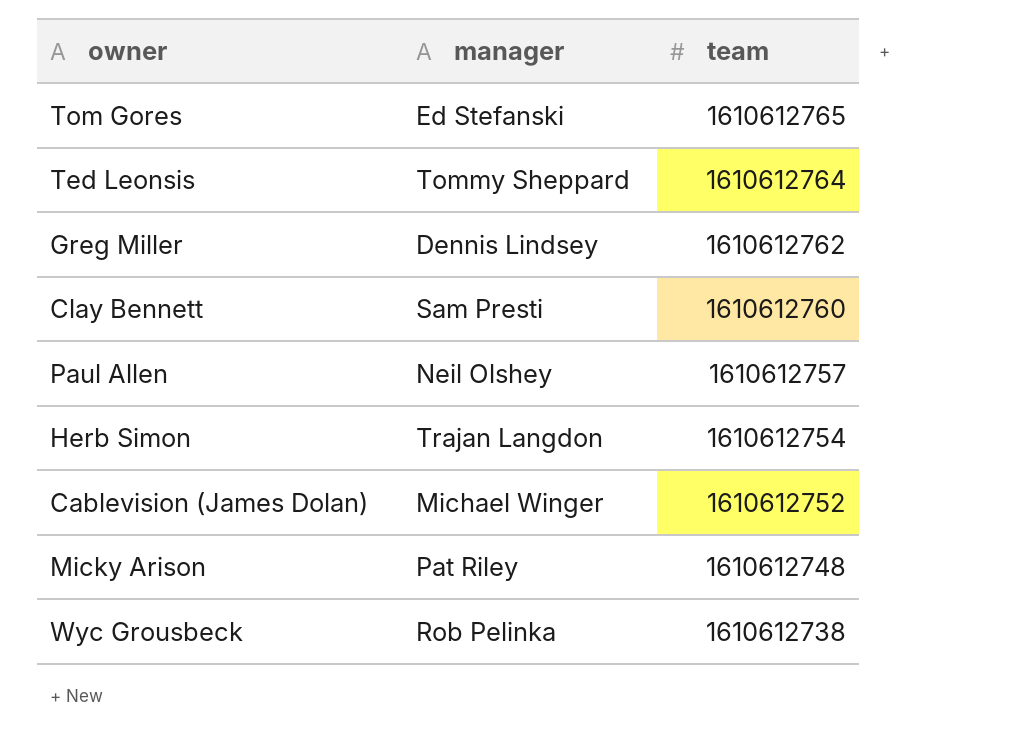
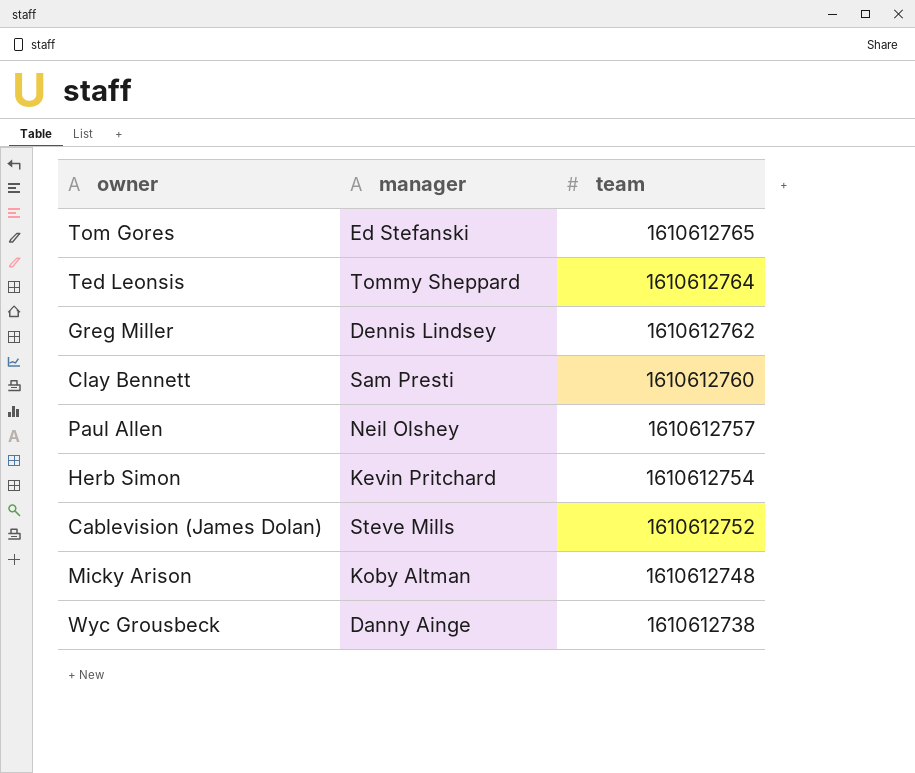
Herb Simon | manager: Trajan Langdon -> Kevin Pritchard
Cablevision (James Dolan) | manager: Michael Winger -> Steve Mills
Micky Arison | manager: Pat Riley -> Koby Altman
Wyc Grousbeck | manager: Rob Pelinka -> Danny Ainge

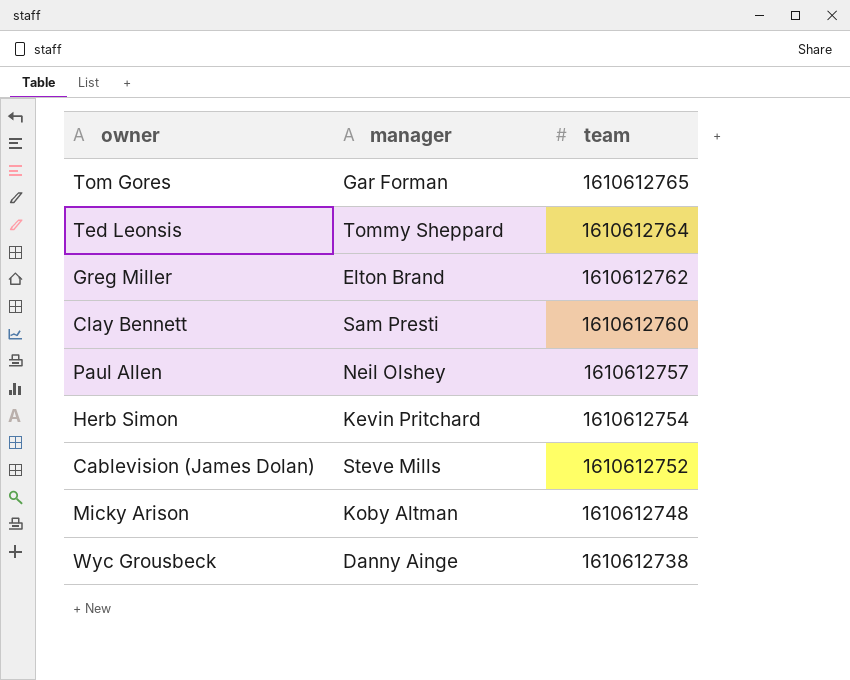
Tom Gores | manager: Ed Stefanski -> Gar Forman
Greg Miller | manager: Dennis Lindsey -> Elton Brand

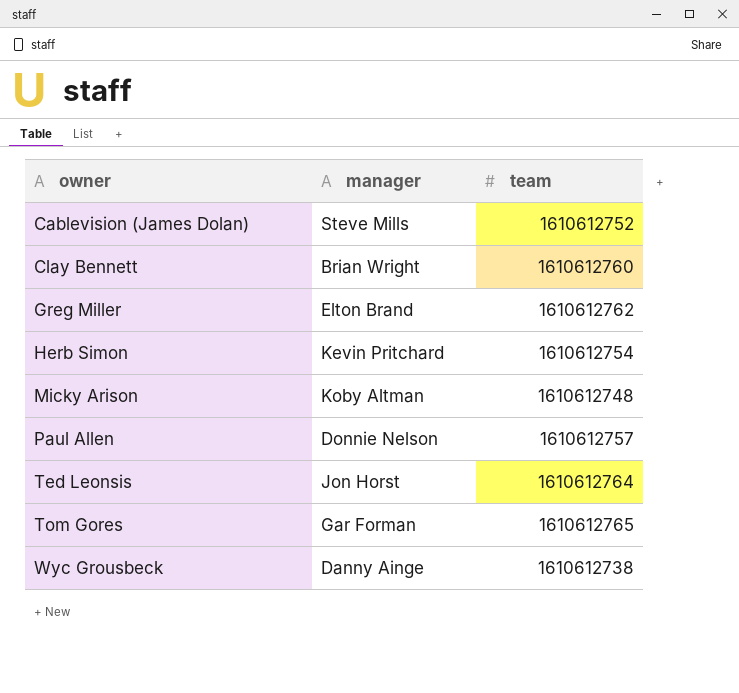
row order: team descending -> owner ascending
Clay Bennett | manager: Sam Presti -> Brian Wright
Paul Allen | manager: Neil Olshey -> Donnie Nelson
Ted Leonsis | manager: Tommy Sheppard -> Jon Horst

